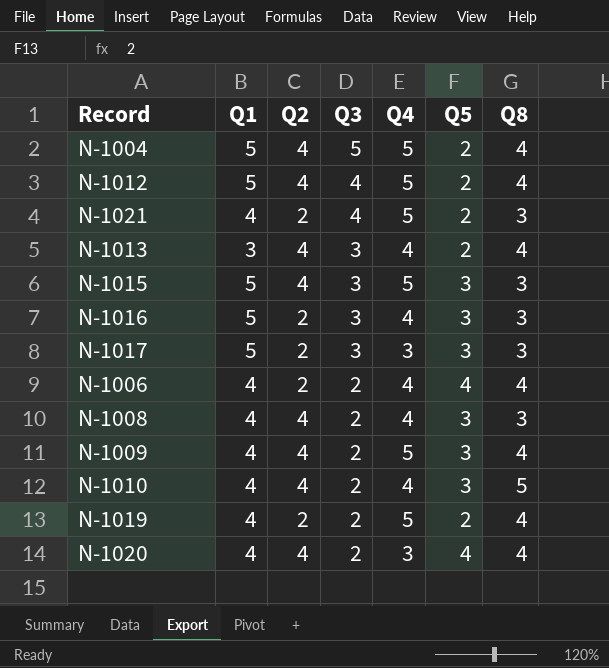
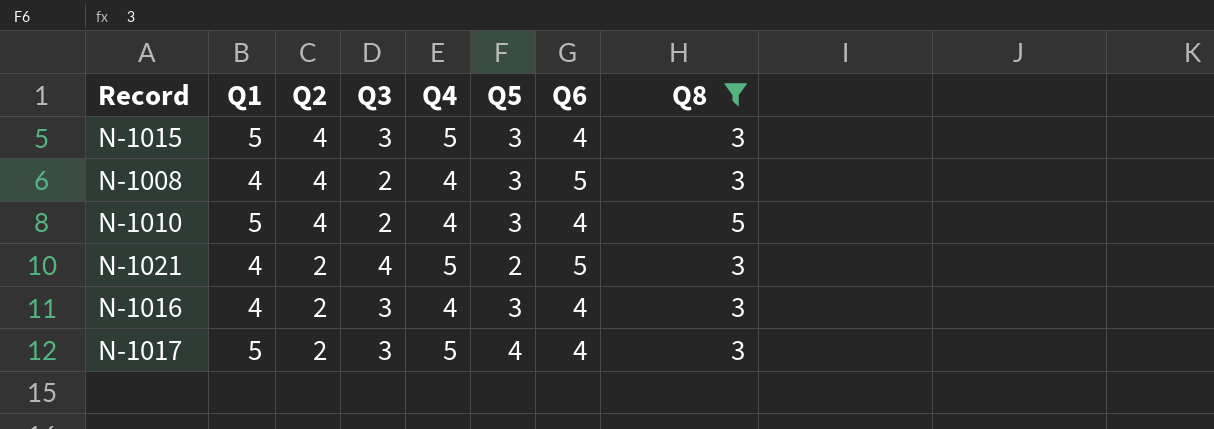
filter: none -> Q8 != 4
row order: Q3 descending -> Q2 descending
column Q6 | position: none -> 7
N-1010 | Q1: 4 -> 5
N-1016 | Q1: 5 -> 4
N-1017 | Q4: 3 -> 5
N-1017 | Q5: 3 -> 4

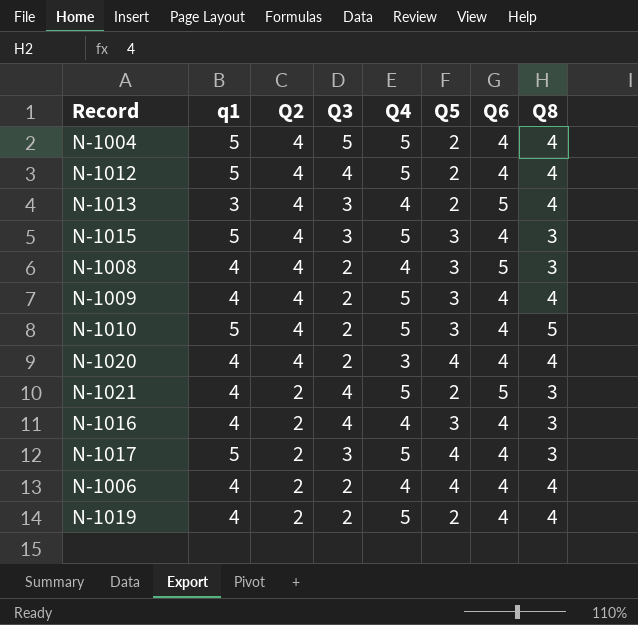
filter: Q8 != 4 -> none
column name: Q1 -> q1
N-1010 | Q4: 4 -> 5
N-1016 | Q3: 3 -> 4

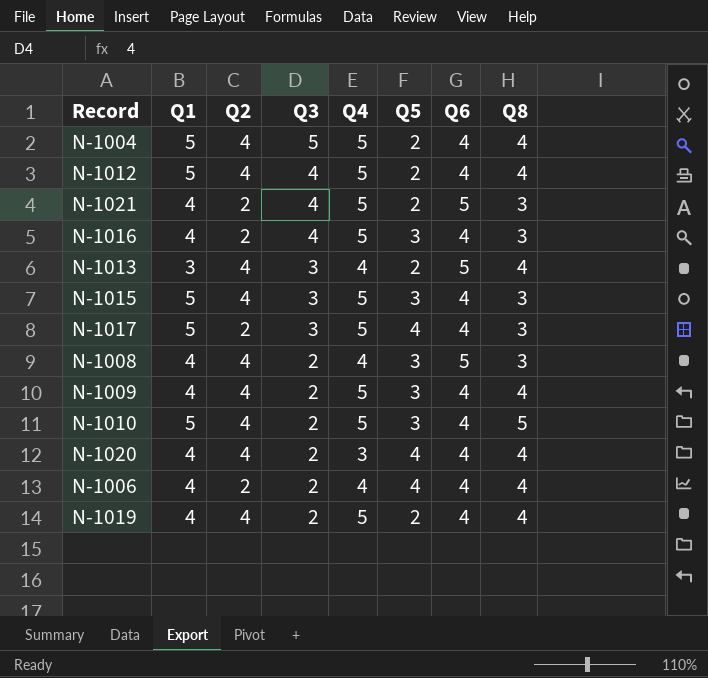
row order: Q2 descending -> Q3 descending
column name: q1 -> Q1
N-1016 | Q4: 4 -> 5
N-1019 | Q2: 2 -> 4

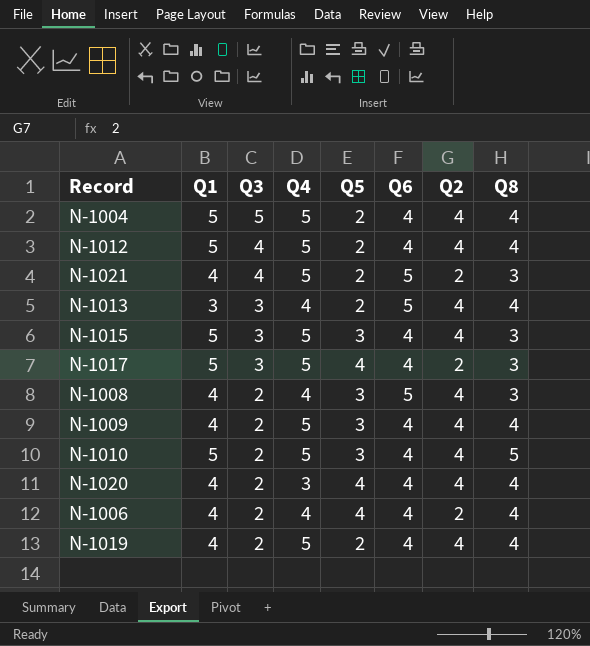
column Q2 | position: 3 -> 7
row N-1016: 4 | 2 | 4 | 5 | 3 | 4 | 3 -> none

